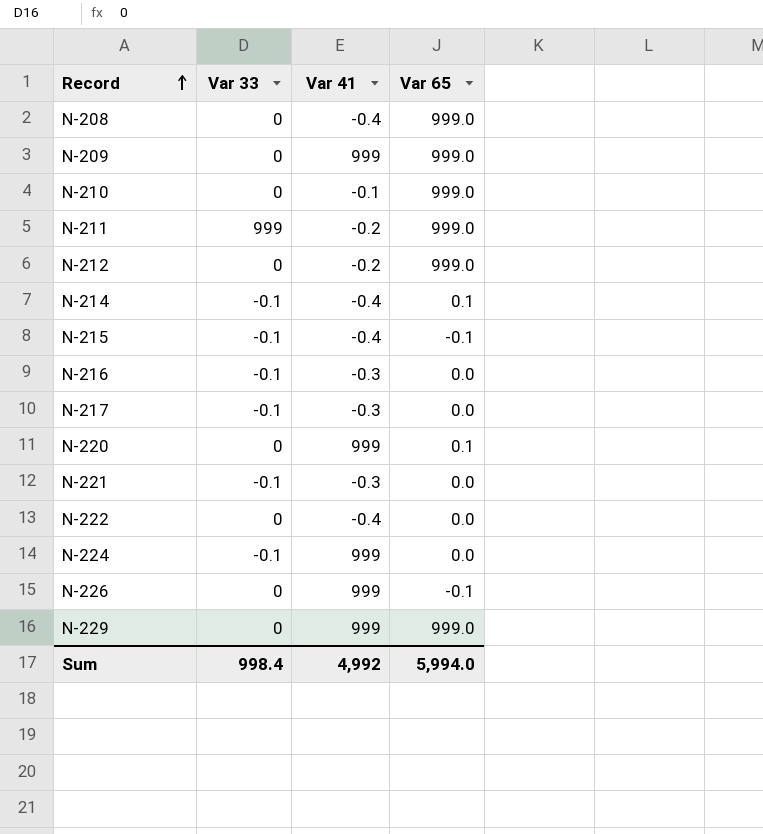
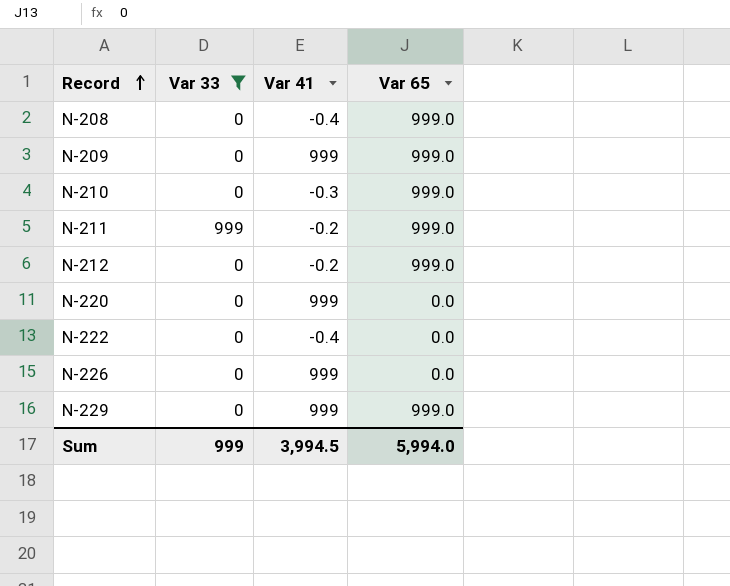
filter: none -> Var 33 != -0.1
N-210 | Var 41: -0.1 -> -0.3
N-220 | Var 65: 0.1 -> 0.0
N-226 | Var 65: -0.1 -> 0.0
Sum | Var 33: 998.4 -> 999
Sum | Var 41: 4,992 -> 3,994.5

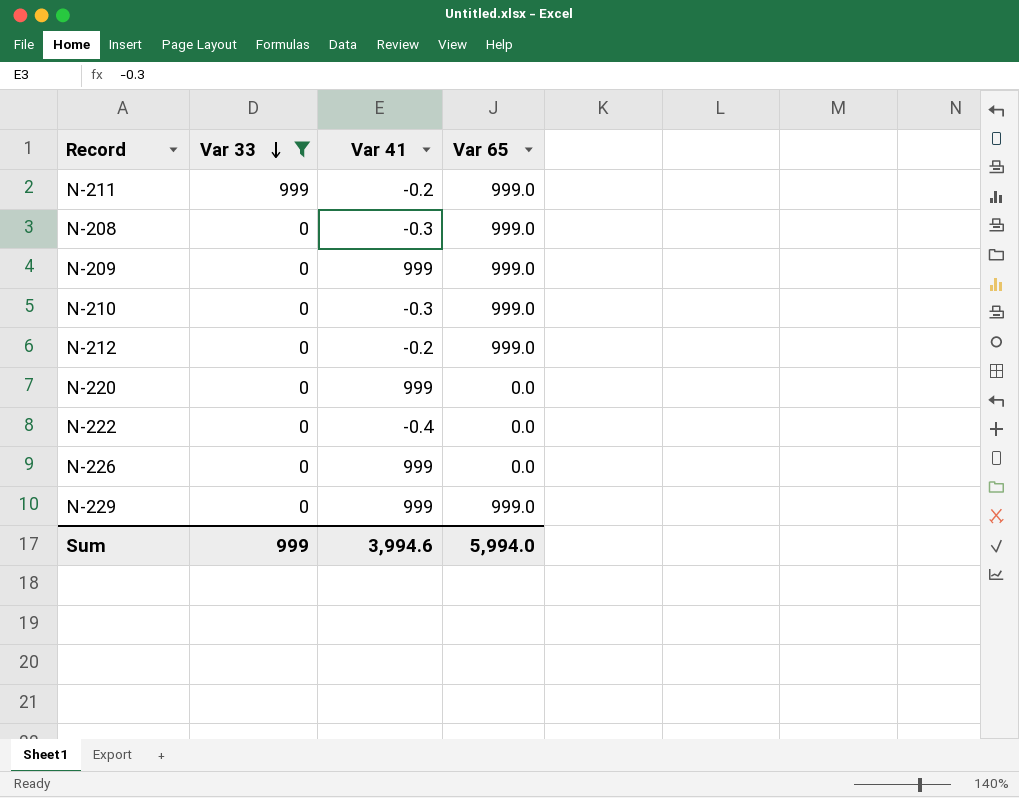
row order: Record ascending -> Var 33 descending
N-208 | Var 41: -0.4 -> -0.3
Sum | Var 41: 3,994.5 -> 3,994.6

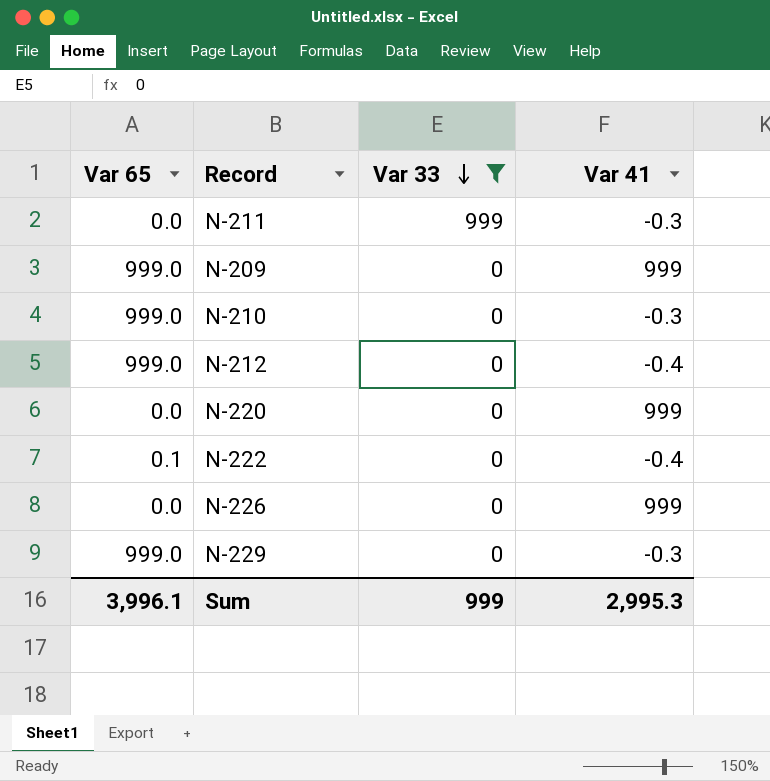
column Var 65 | position: 4 -> 1
row N-208: 0 | -0.3 | 999.0 -> none
N-211 | Var 65: 999.0 -> 0.0
N-211 | Var 41: -0.2 -> -0.3
N-212 | Var 41: -0.2 -> -0.4
N-222 | Var 65: 0.0 -> 0.1
N-229 | Var 41: 999 -> -0.3
Sum | Var 65: 5,994.0 -> 3,996.1
Sum | Var 41: 3,994.6 -> 2,995.3

